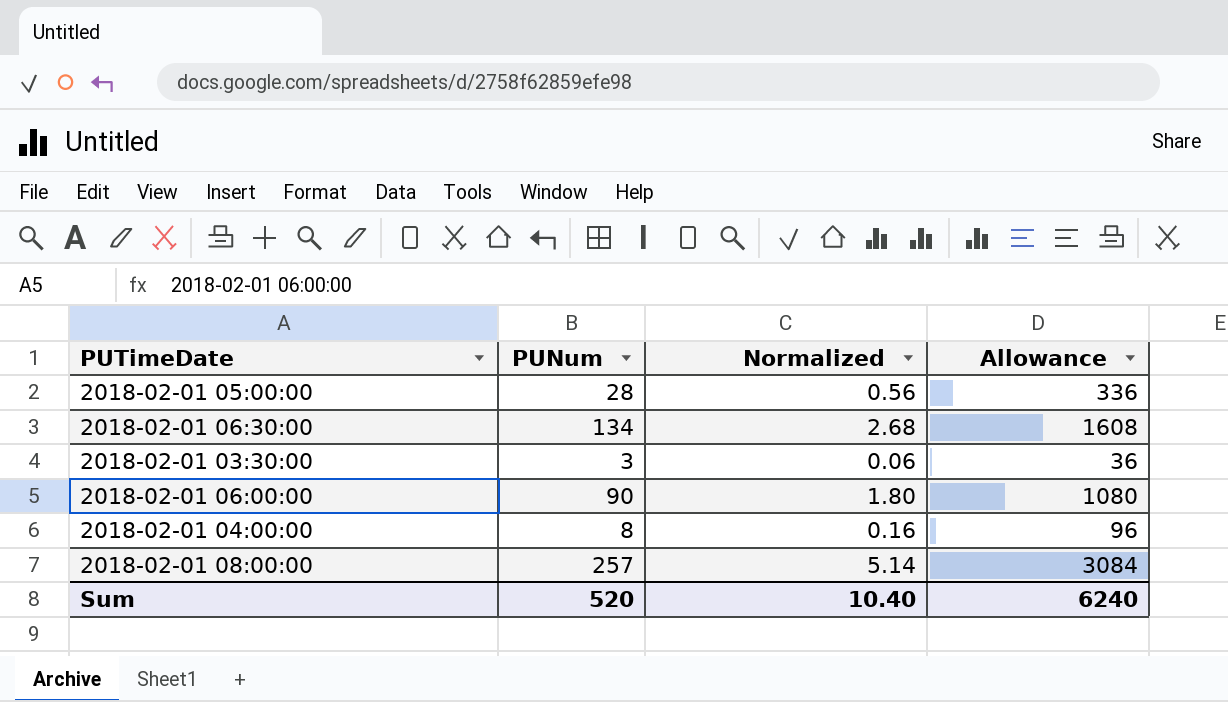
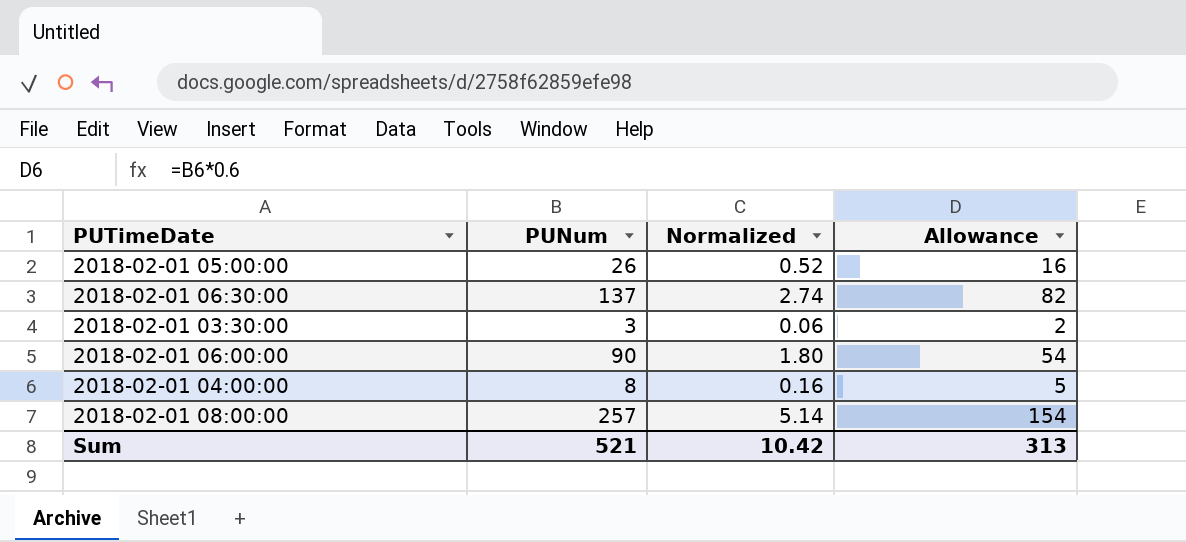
column Allowance | formula: [PUNum] * 12 -> [PUNum] * 0.6
2018-02-01 05:00:00 | PUNum: 28 -> 26
2018-02-01 05:00:00 | Normalized: 0.56 -> 0.52
2018-02-01 06:30:00 | PUNum: 134 -> 137
2018-02-01 06:30:00 | Normalized: 2.68 -> 2.74
Sum | PUNum: 520 -> 521
Sum | Normalized: 10.40 -> 10.42
Sum | Allowance: 6240 -> 313

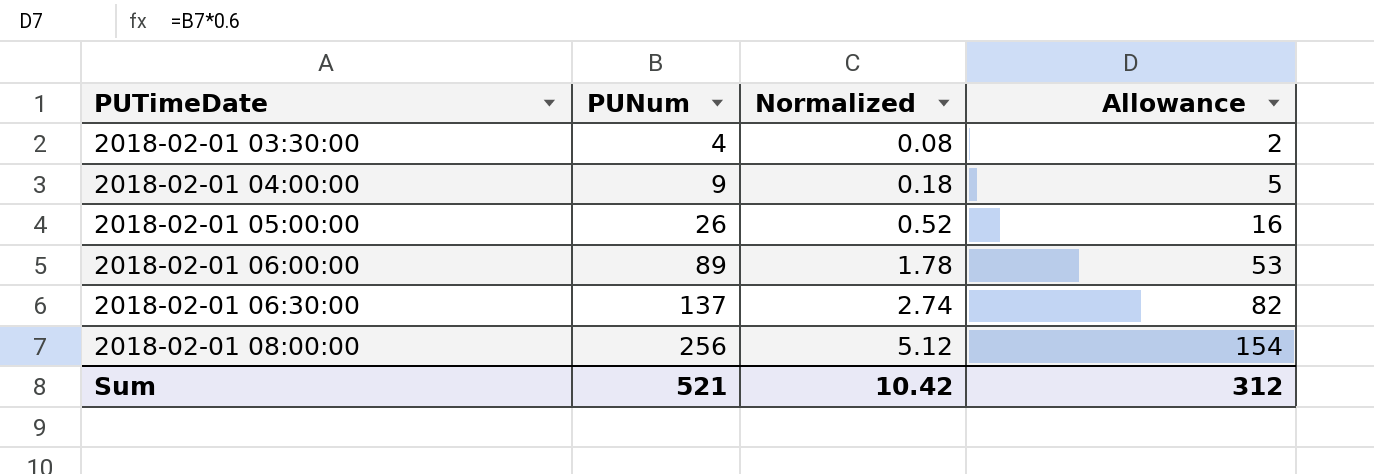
row order: none -> PUTimeDate ascending
2018-02-01 03:30:00 | PUNum: 3 -> 4
2018-02-01 03:30:00 | Normalized: 0.06 -> 0.08
2018-02-01 04:00:00 | PUNum: 8 -> 9
2018-02-01 04:00:00 | Normalized: 0.16 -> 0.18
2018-02-01 06:00:00 | PUNum: 90 -> 89
2018-02-01 06:00:00 | Normalized: 1.80 -> 1.78
2018-02-01 06:00:00 | Allowance: 54 -> 53
2018-02-01 08:00:00 | PUNum: 257 -> 256
2018-02-01 08:00:00 | Normalized: 5.14 -> 5.12
Sum | Allowance: 313 -> 312

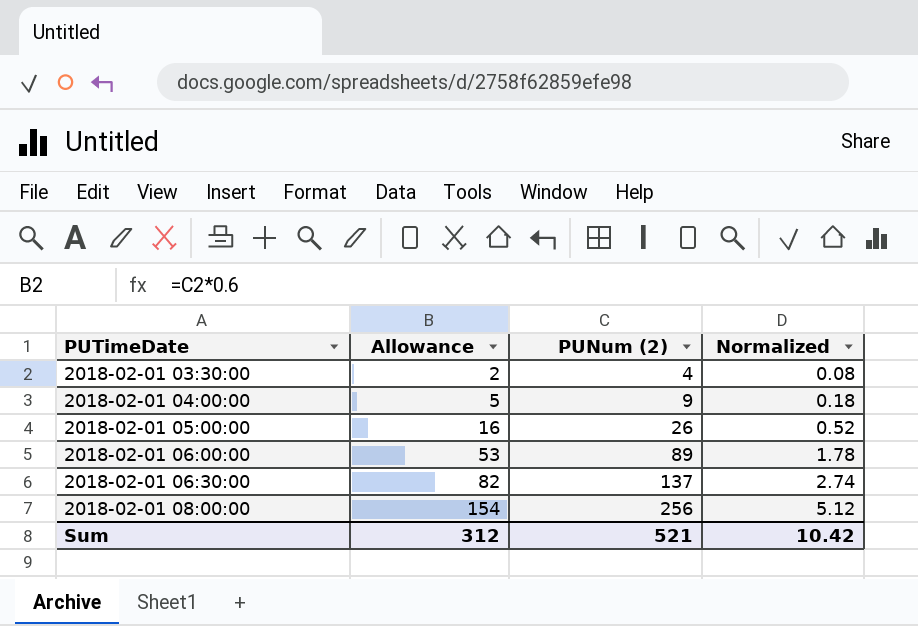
column Allowance | position: 4 -> 2
column name: PUNum -> PUNum (2)

